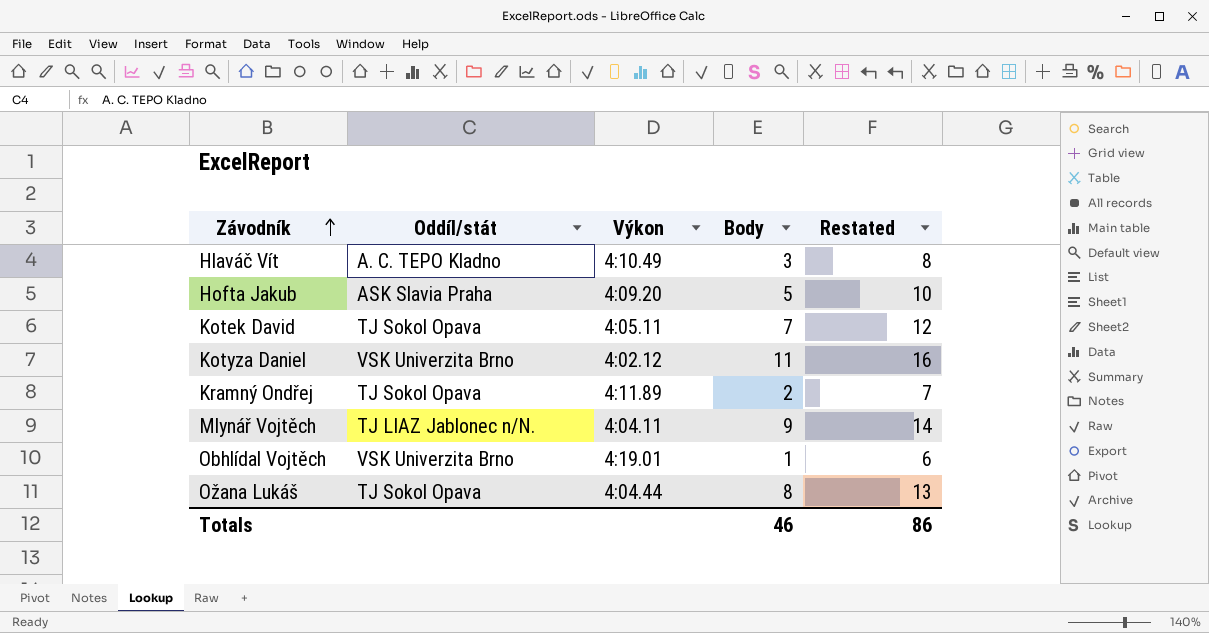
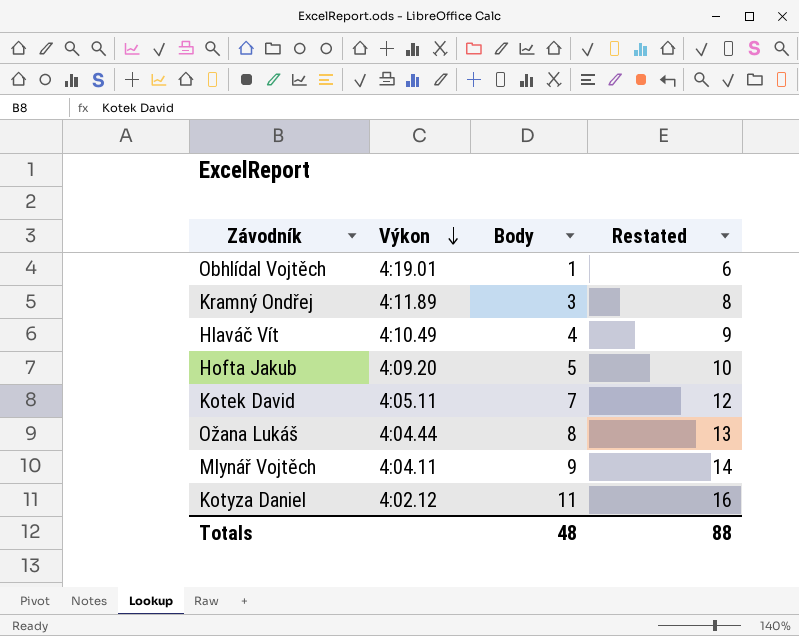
row order: Závodník ascending -> Výkon descending
column Oddíl/stát | position: 2 -> none
Kramný Ondřej | Body: 2 -> 3
Kramný Ondřej | Restated: 7 -> 8
Hlaváč Vít | Body: 3 -> 4
Hlaváč Vít | Restated: 8 -> 9
Totals | Body: 46 -> 48
Totals | Restated: 86 -> 88

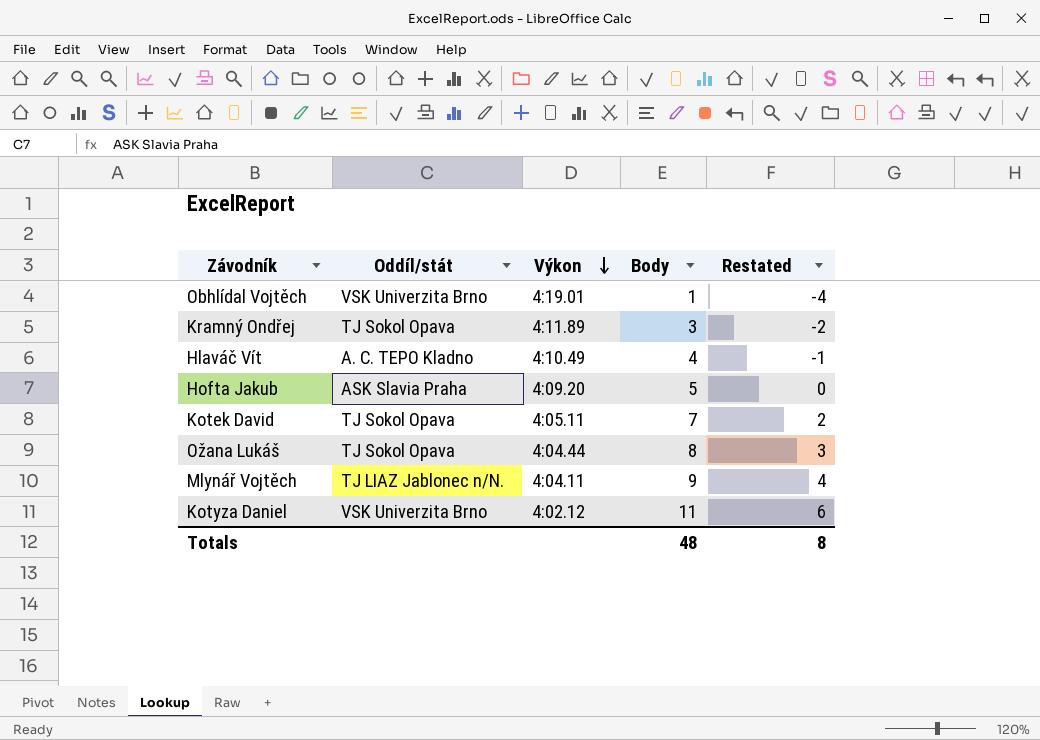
column Oddíl/stát | position: none -> 2
column Restated | formula: [Body] + 5 -> [Body] - 5
Totals | Restated: 88 -> 8

